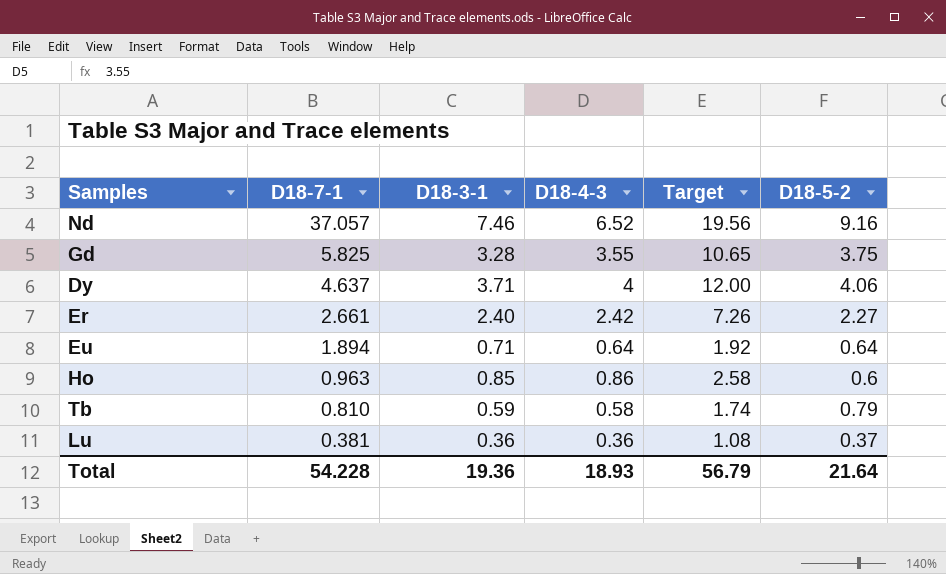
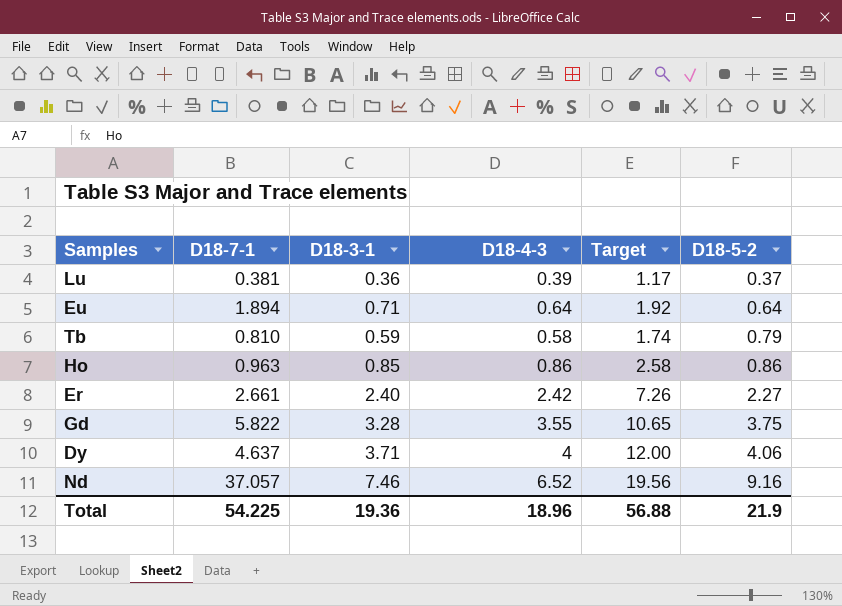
row order: D18-7-1 descending -> D18-5-2 ascending
Lu | D18-4-3: 0.36 -> 0.39
Lu | Target: 1.08 -> 1.17
Ho | D18-5-2: 0.6 -> 0.86
Gd | D18-7-1: 5.825 -> 5.822
Total | D18-7-1: 54.228 -> 54.225
Total | D18-4-3: 18.93 -> 18.96
Total | Target: 56.79 -> 56.88
Total | D18-5-2: 21.64 -> 21.9

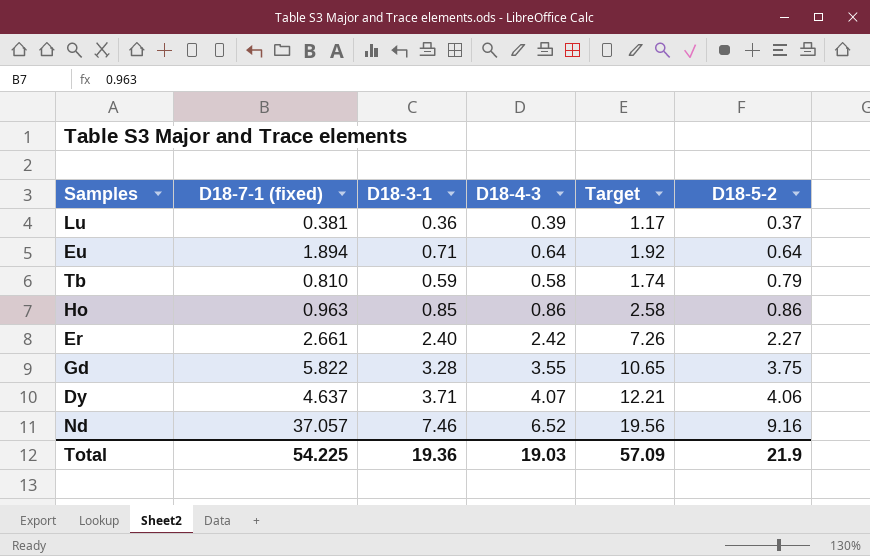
column name: D18-7-1 -> D18-7-1 (fixed)
Dy | D18-4-3: 4 -> 4.07
Dy | Target: 12.00 -> 12.21
Total | D18-4-3: 18.96 -> 19.03
Total | Target: 56.88 -> 57.09

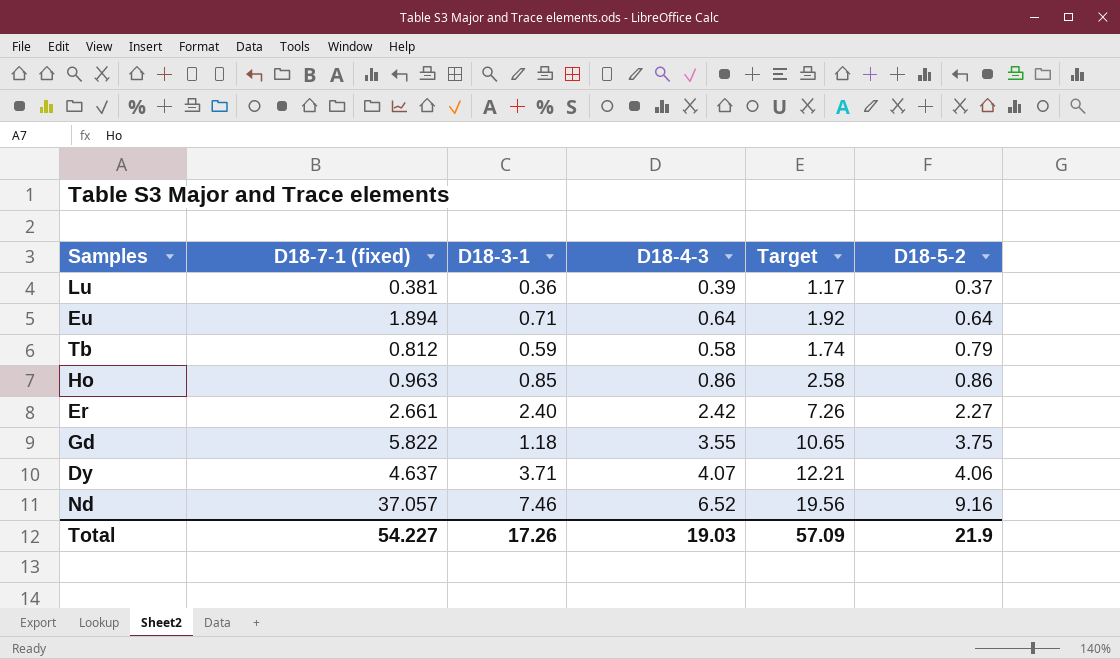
Tb | D18-7-1 (fixed): 0.810 -> 0.812
Gd | D18-3-1: 3.28 -> 1.18
Total | D18-7-1 (fixed): 54.225 -> 54.227
Total | D18-3-1: 19.36 -> 17.26

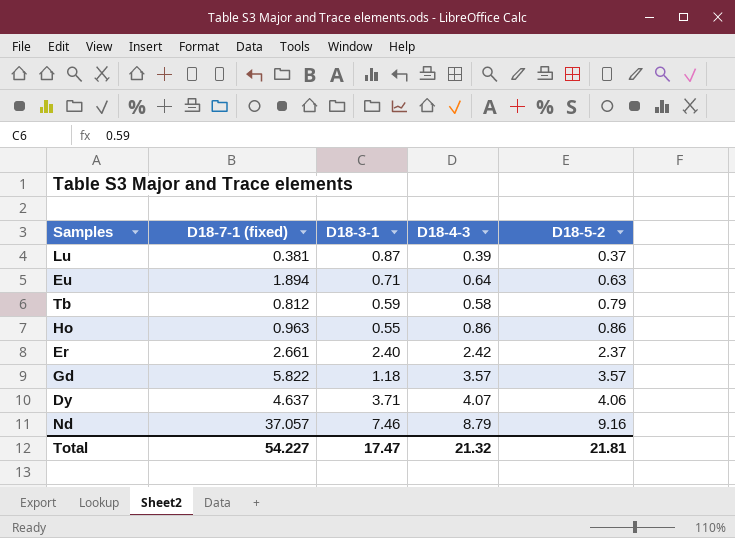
column Target | formula: [D18-4-3] * 3 -> none
Lu | D18-3-1: 0.36 -> 0.87
Eu | D18-5-2: 0.64 -> 0.63
Ho | D18-3-1: 0.85 -> 0.55
Er | D18-5-2: 2.27 -> 2.37
Gd | D18-4-3: 3.55 -> 3.57
Gd | D18-5-2: 3.75 -> 3.57
Nd | D18-4-3: 6.52 -> 8.79
Total | D18-3-1: 17.26 -> 17.47
Total | D18-4-3: 19.03 -> 21.32
Total | D18-5-2: 21.9 -> 21.81

